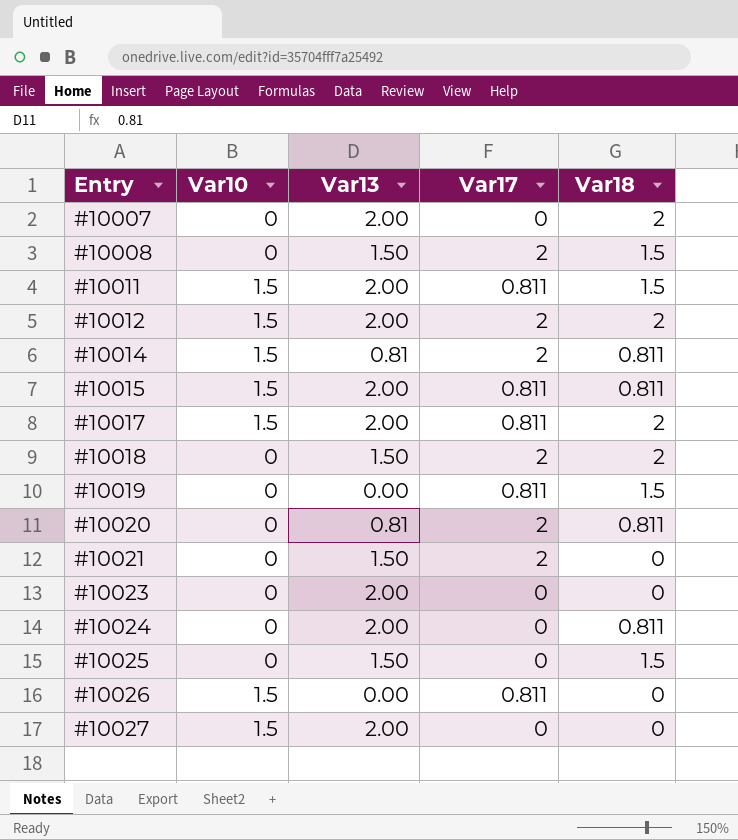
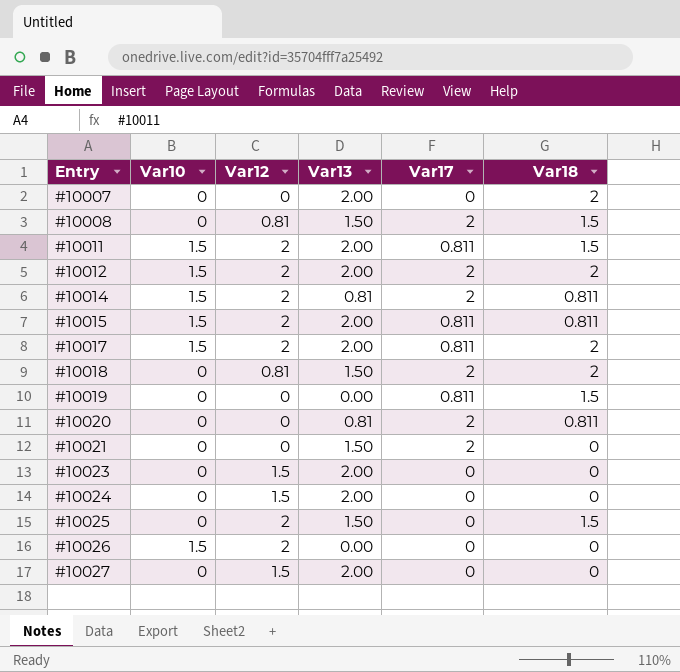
column Var12 | position: none -> 3
#10024 | Var18: 0.811 -> 0
#10026 | Var17: 0.811 -> 0
#10027 | Var10: 1.5 -> 0

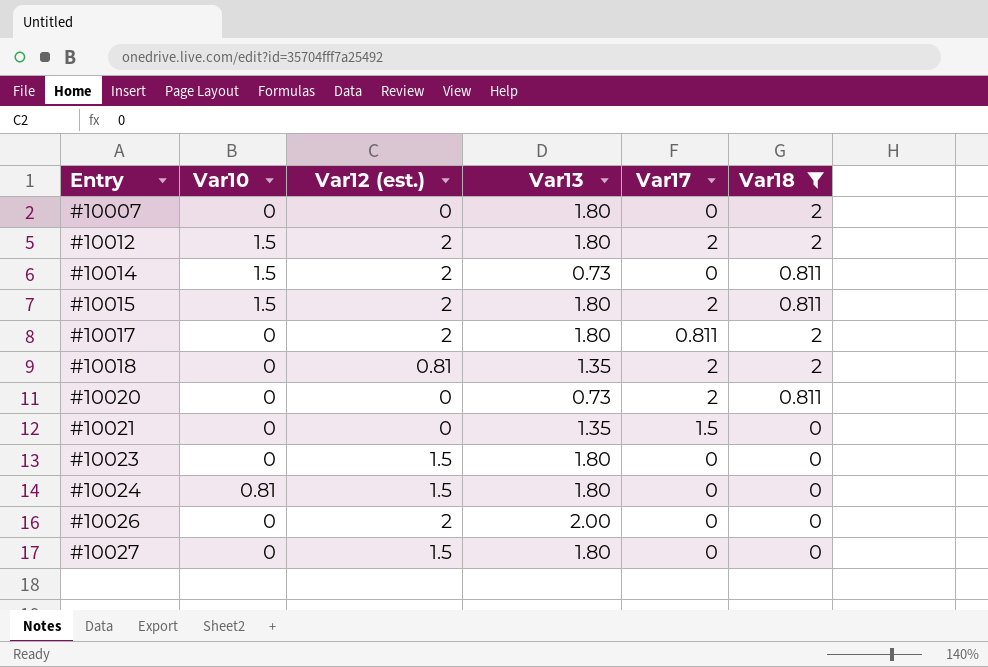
filter: none -> Var18 != 1.5
column name: Var12 -> Var12 (est.)
#10007 | Var13: 2.00 -> 1.80
#10012 | Var13: 2.00 -> 1.80
#10014 | Var13: 0.81 -> 0.73
#10014 | Var17: 2 -> 0
#10015 | Var13: 2.00 -> 1.80
#10015 | Var17: 0.811 -> 2
#10017 | Var10: 1.5 -> 0
#10017 | Var13: 2.00 -> 1.80
#10018 | Var13: 1.50 -> 1.35
#10020 | Var13: 0.81 -> 0.73
#10021 | Var13: 1.50 -> 1.35
#10021 | Var17: 2 -> 1.5
#10023 | Var13: 2.00 -> 1.80
#10024 | Var10: 0 -> 0.81
#10024 | Var13: 2.00 -> 1.80
#10026 | Var10: 1.5 -> 0
#10026 | Var13: 0.00 -> 2.00
#10027 | Var13: 2.00 -> 1.80

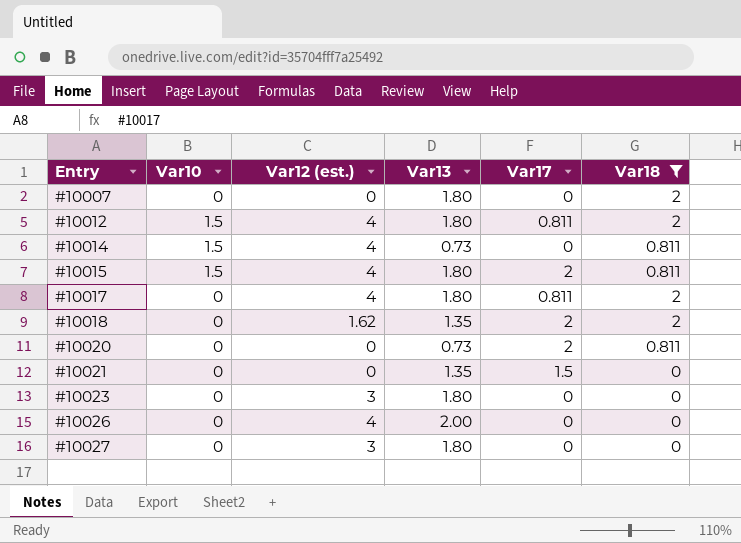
row #10024: 0.81 | 1.5 | 1.80 | 0 | 0 -> none
#10012 | Var12 (est.): 2 -> 4
#10012 | Var17: 2 -> 0.811
#10014 | Var12 (est.): 2 -> 4
#10015 | Var12 (est.): 2 -> 4
#10017 | Var12 (est.): 2 -> 4
#10018 | Var12 (est.): 0.81 -> 1.62
#10023 | Var12 (est.): 1.5 -> 3
#10026 | Var12 (est.): 2 -> 4
#10027 | Var12 (est.): 1.5 -> 3

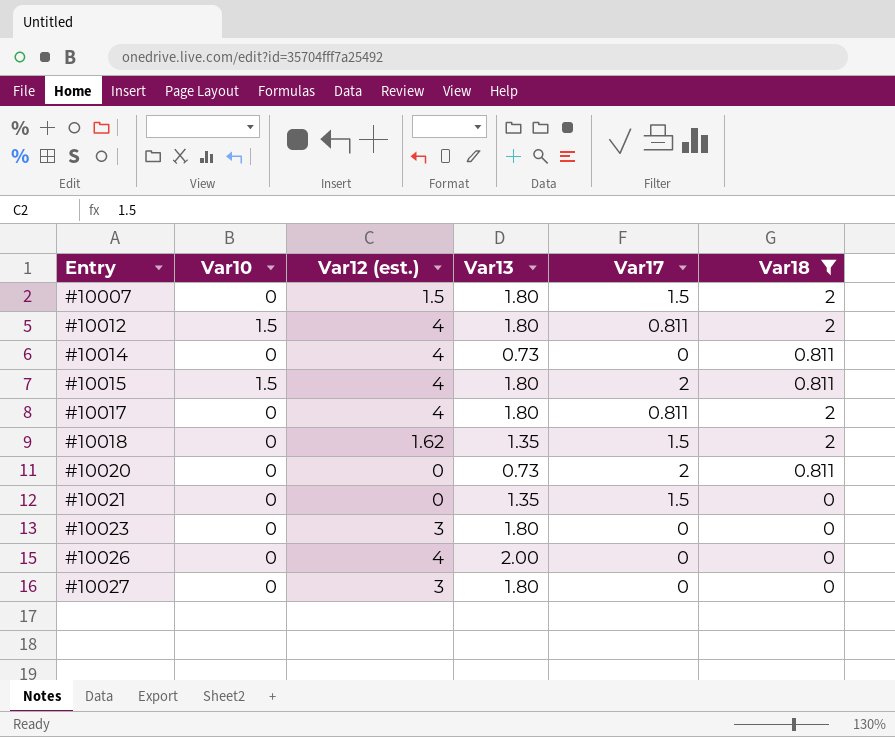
#10007 | Var12 (est.): 0 -> 1.5
#10007 | Var17: 0 -> 1.5
#10014 | Var10: 1.5 -> 0
#10018 | Var17: 2 -> 1.5

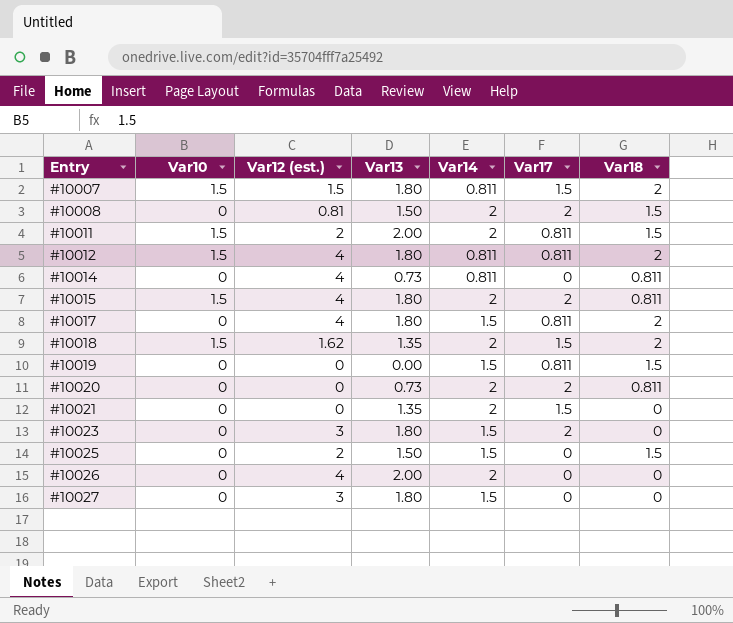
filter: Var18 != 1.5 -> none
column Var14 | position: none -> 5
#10007 | Var10: 0 -> 1.5
#10018 | Var10: 0 -> 1.5
#10023 | Var17: 0 -> 2

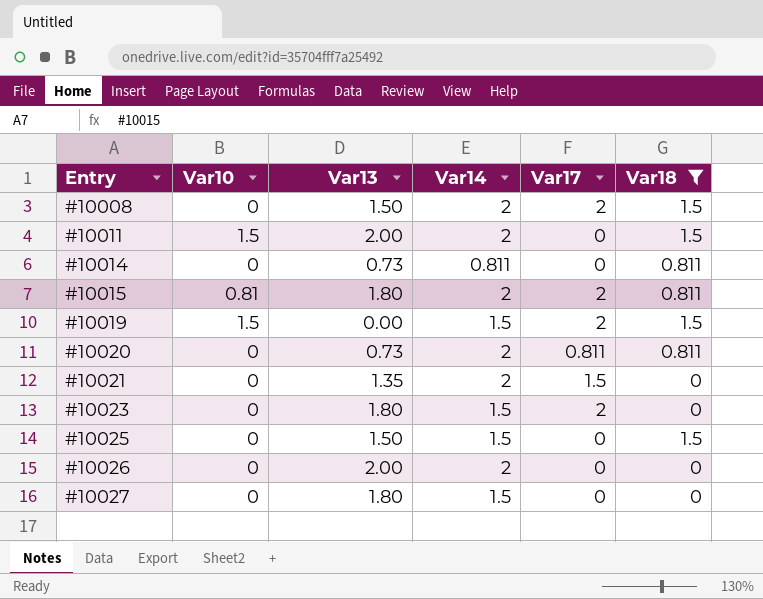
filter: none -> Var18 != 2
column Var12 (est.) | position: 3 -> none
#10011 | Var17: 0.811 -> 0
#10015 | Var10: 1.5 -> 0.81
#10019 | Var10: 0 -> 1.5
#10019 | Var17: 0.811 -> 2
#10020 | Var17: 2 -> 0.811

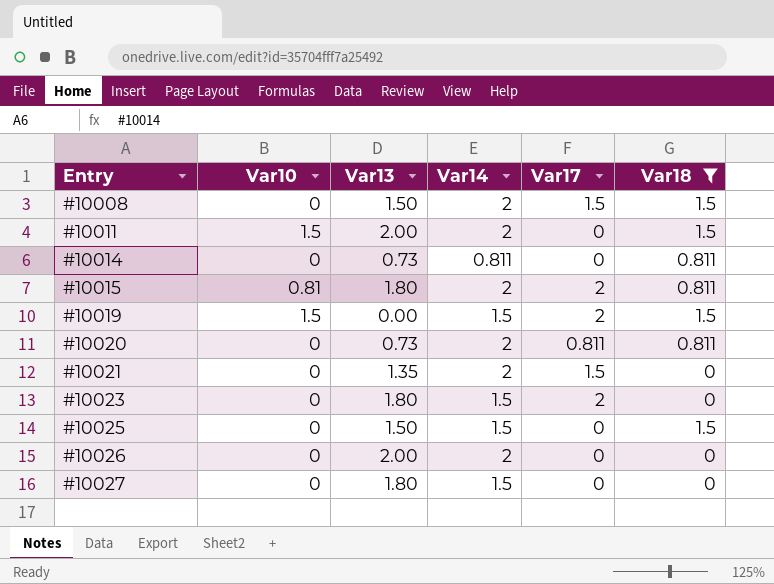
#10008 | Var17: 2 -> 1.5

